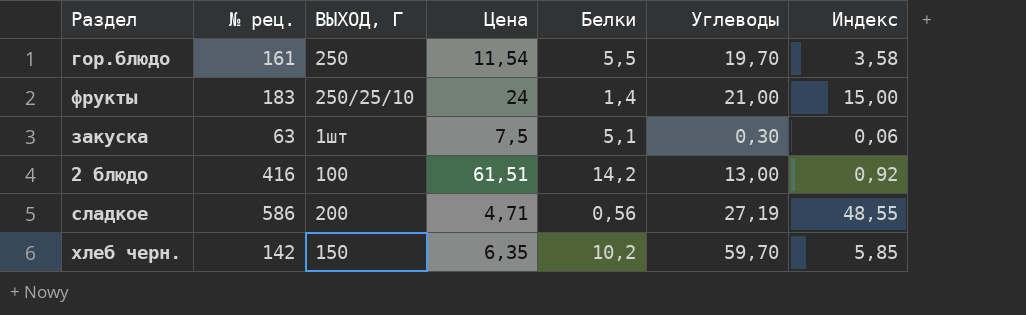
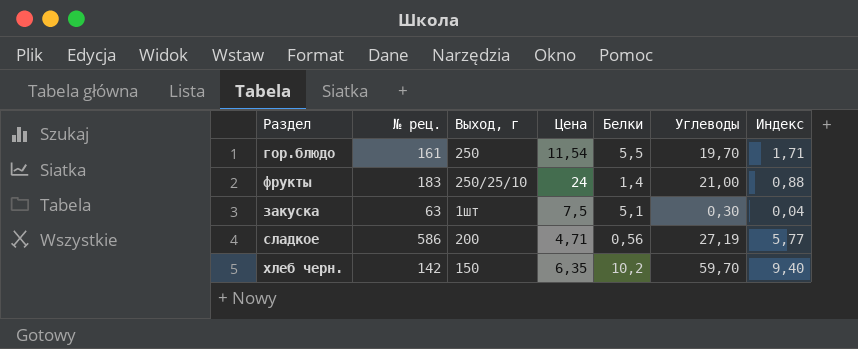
column name: ВЫХОД, Г -> Выход, г
column Индекс | formula: [Углеводы] / [Белки] -> [Углеводы] / [Цена]
row 2 блюдо: 416 | 100 | 61,51 | 14,2 | 13,00 | 0,92 -> none

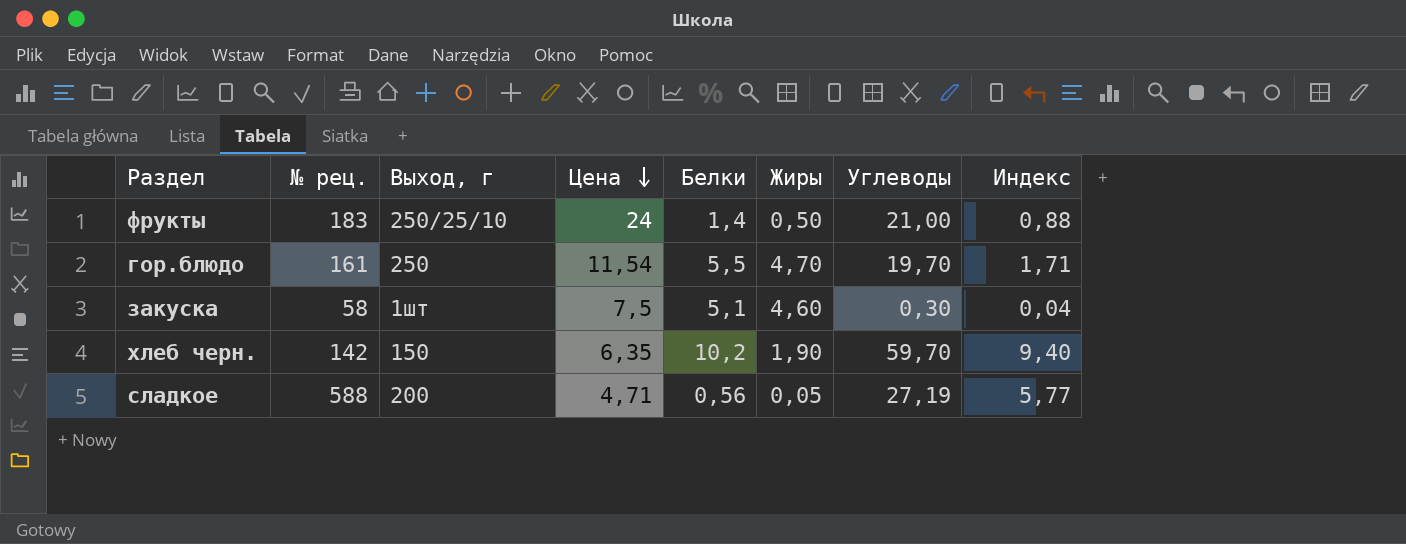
row order: none -> Цена descending
column Жиры | position: none -> 6
закуска | № рец.: 63 -> 58
сладкое | № рец.: 586 -> 588

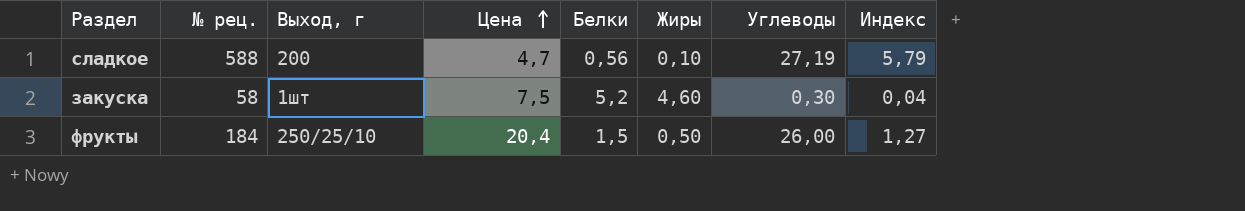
row order: Цена descending -> Цена ascending
row гор.блюдо: 161 | 250 | 11,54 | 5,5 | 4,70 | 19,70 | 1,71 -> none
row хлеб черн.: 142 | 150 | 6,35 | 10,2 | 1,90 | 59,70 | 9,40 -> none
сладкое | Цена: 4,71 -> 4,7
сладкое | Жиры: 0,05 -> 0,10
сладкое | Индекс: 5,77 -> 5,79
закуска | Белки: 5,1 -> 5,2
фрукты | № рец.: 183 -> 184
фрукты | Цена: 24 -> 20,4
фрукты | Белки: 1,4 -> 1,5
фрукты | Углеводы: 21,00 -> 26,00
фрукты | Индекс: 0,88 -> 1,27

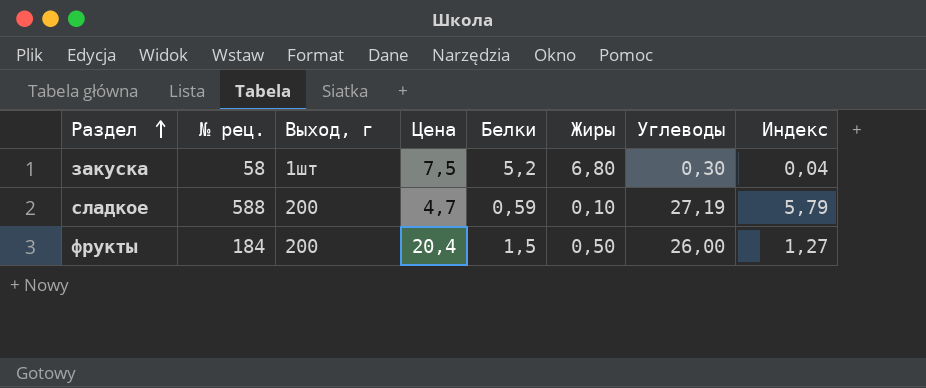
row order: Цена ascending -> Раздел ascending
закуска | Жиры: 4,60 -> 6,80
сладкое | Белки: 0,56 -> 0,59
фрукты | Выход, г: 250/25/10 -> 200

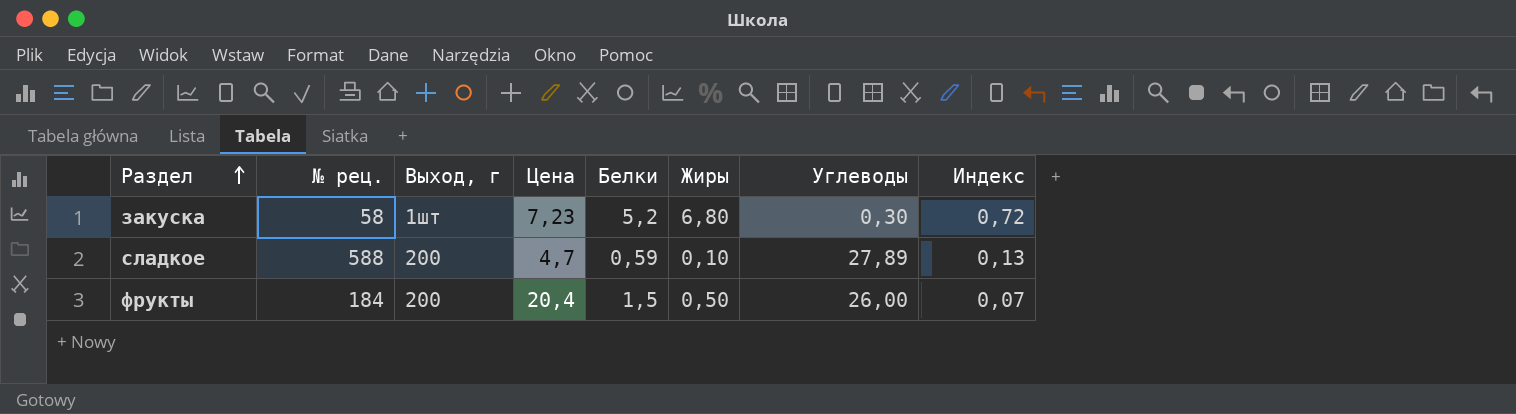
column Индекс | formula: [Углеводы] / [Цена] -> [Белки] / [Цена]
закуска | Цена: 7,5 -> 7,23
сладкое | Углеводы: 27,19 -> 27,89

